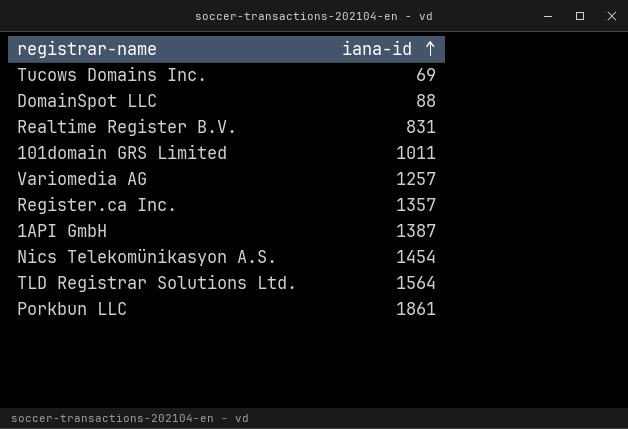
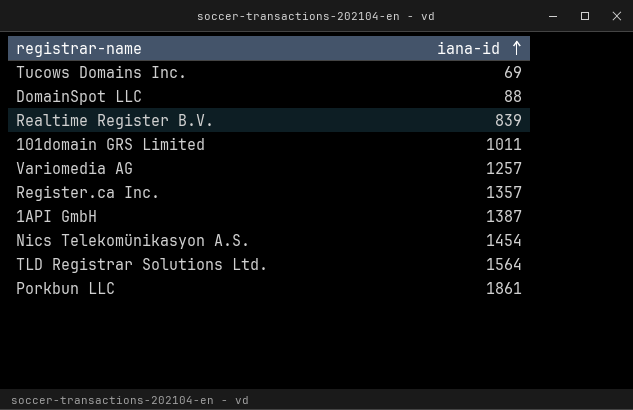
Realtime Register B.V. | iana-id: 831 -> 839

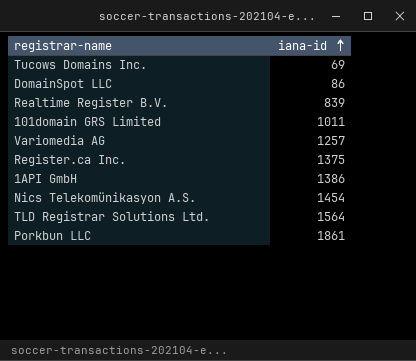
DomainSpot LLC | iana-id: 88 -> 86
Register.ca Inc. | iana-id: 1357 -> 1375
1API GmbH | iana-id: 1387 -> 1386

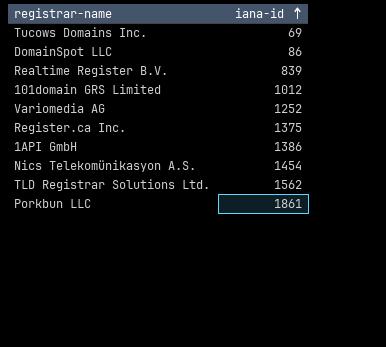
101domain GRS Limited | iana-id: 1011 -> 1012
Variomedia AG | iana-id: 1257 -> 1252
TLD Registrar Solutions Ltd. | iana-id: 1564 -> 1562

